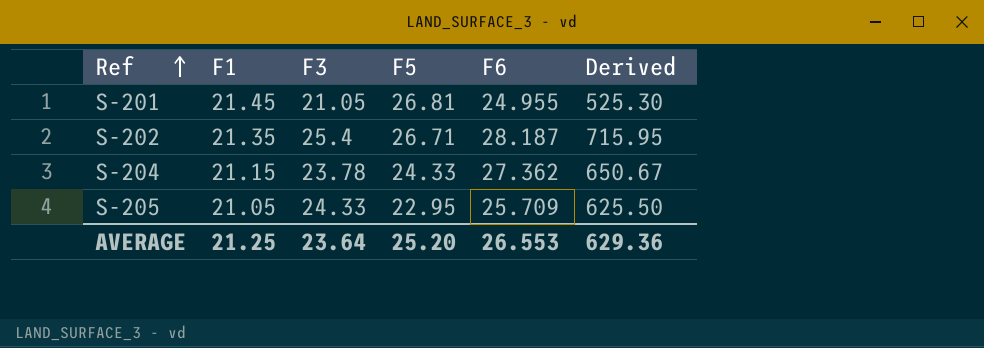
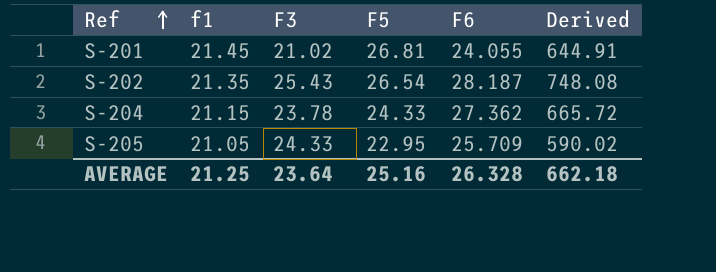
column name: F1 -> f1
column Derived | formula: [F3] * [F6] -> [F5] * [F6]
S-201 | F3: 21.05 -> 21.02
S-201 | F6: 24.955 -> 24.055
S-202 | F3: 25.4 -> 25.43
S-202 | F5: 26.71 -> 26.54
AVERAGE | F5: 25.20 -> 25.16
AVERAGE | F6: 26.553 -> 26.328
AVERAGE | Derived: 629.36 -> 662.18

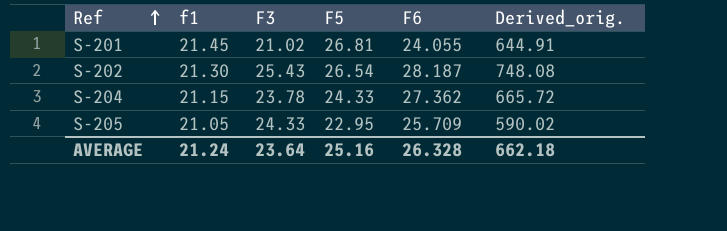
column name: Derived -> Derived_orig.
S-202 | f1: 21.35 -> 21.30
AVERAGE | f1: 21.25 -> 21.24

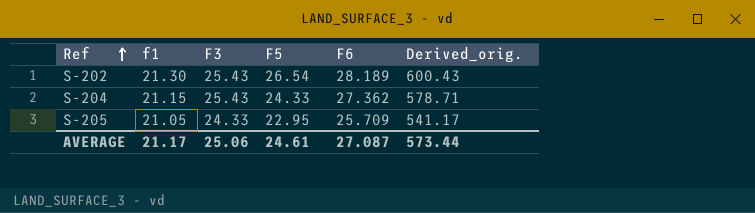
column Derived_orig. | formula: [F5] * [F6] -> [f1] * [F6]
row S-201: 21.45 | 21.02 | 26.81 | 24.055 | 644.91 -> none
S-202 | F6: 28.187 -> 28.189
S-204 | F3: 23.78 -> 25.43
AVERAGE | f1: 21.24 -> 21.17
AVERAGE | F3: 23.64 -> 25.06
AVERAGE | F5: 25.16 -> 24.61
AVERAGE | F6: 26.328 -> 27.087
AVERAGE | Derived_orig.: 662.18 -> 573.44

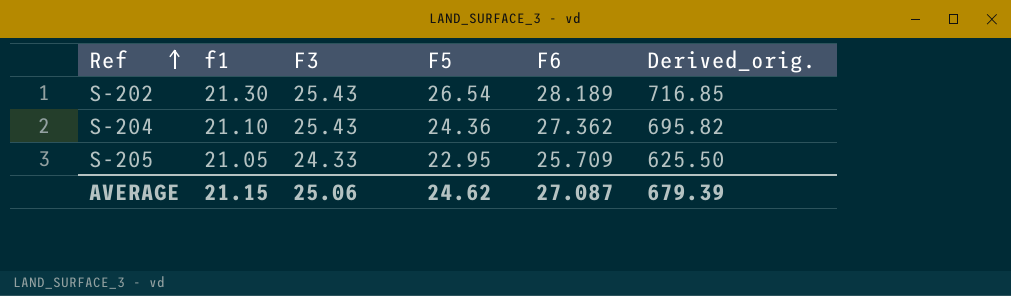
column Derived_orig. | formula: [f1] * [F6] -> [F3] * [F6]
S-204 | f1: 21.15 -> 21.10
S-204 | F5: 24.33 -> 24.36
AVERAGE | f1: 21.17 -> 21.15
AVERAGE | F5: 24.61 -> 24.62
AVERAGE | Derived_orig.: 573.44 -> 679.39

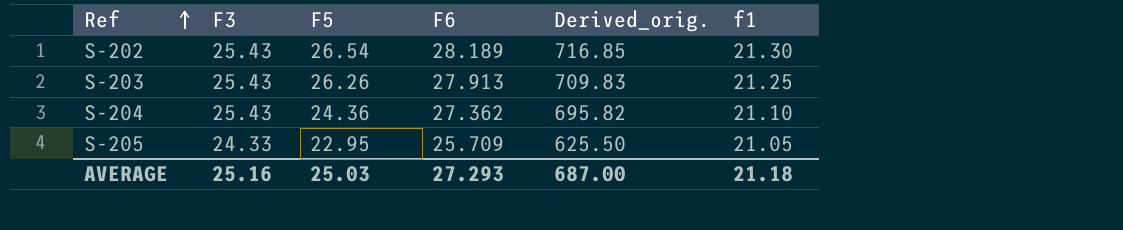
column f1 | position: 2 -> 6
row S-203: none -> 25.43 | 26.26 | 27.913 | 709.83 | 21.25
AVERAGE | F3: 25.06 -> 25.16
AVERAGE | F5: 24.62 -> 25.03
AVERAGE | F6: 27.087 -> 27.293
AVERAGE | Derived_orig.: 679.39 -> 687.00
AVERAGE | f1: 21.15 -> 21.18

